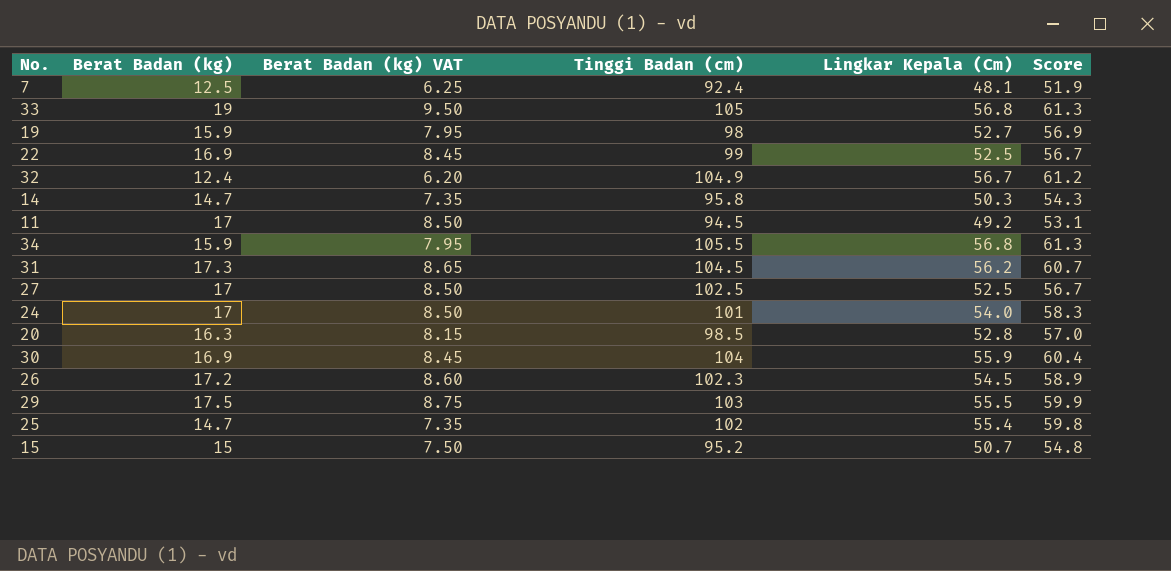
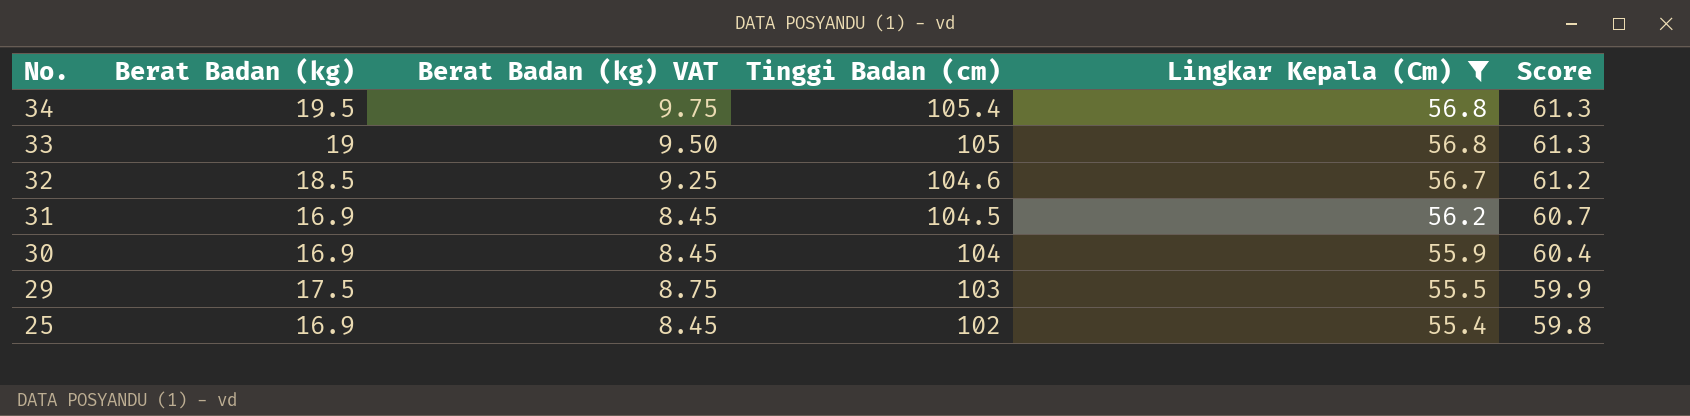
filter: none -> Lingkar Kepala (Cm) >= 55.4
row order: none -> No. descending
34 | Berat Badan (kg): 15.9 -> 19.5
34 | Berat Badan (kg) VAT: 7.95 -> 9.75
34 | Tinggi Badan (cm): 105.5 -> 105.4
32 | Berat Badan (kg): 12.4 -> 18.5
32 | Berat Badan (kg) VAT: 6.20 -> 9.25
32 | Tinggi Badan (cm): 104.9 -> 104.6
31 | Berat Badan (kg): 17.3 -> 16.9
31 | Berat Badan (kg) VAT: 8.65 -> 8.45
25 | Berat Badan (kg): 14.7 -> 16.9
25 | Berat Badan (kg) VAT: 7.35 -> 8.45

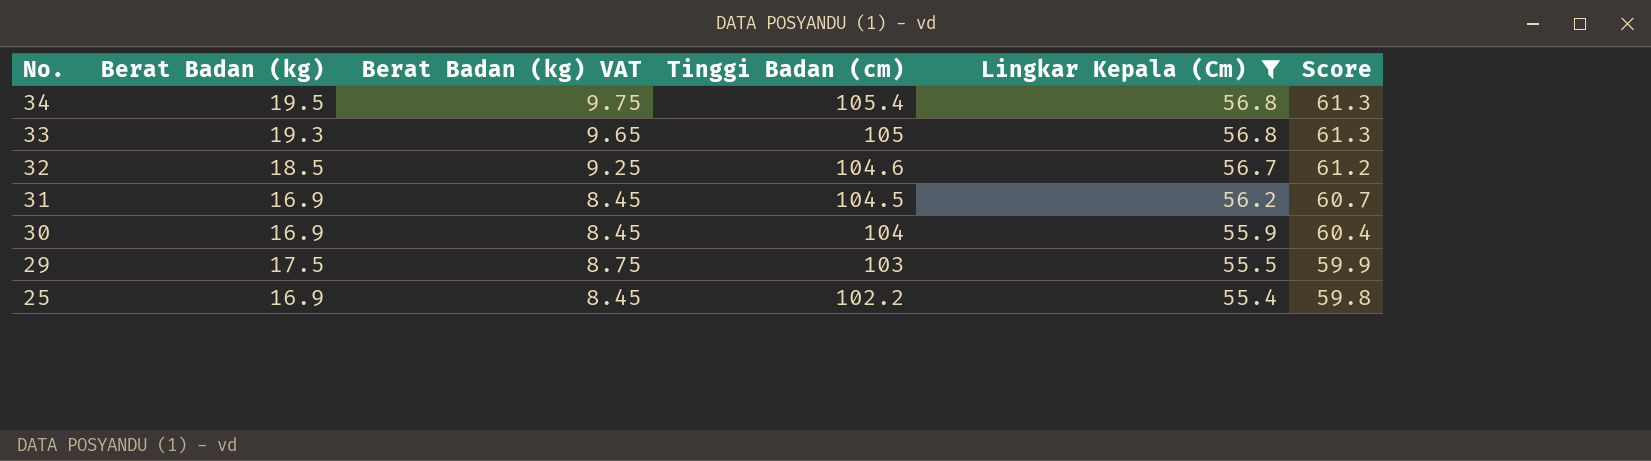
33 | Berat Badan (kg): 19 -> 19.3
33 | Berat Badan (kg) VAT: 9.50 -> 9.65
25 | Tinggi Badan (cm): 102 -> 102.2

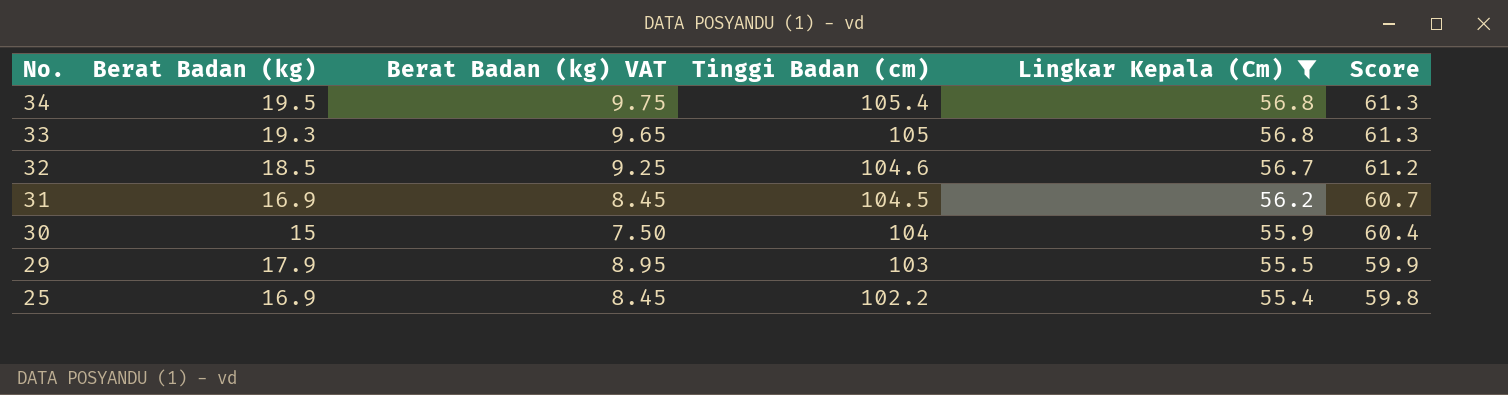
30 | Berat Badan (kg): 16.9 -> 15
30 | Berat Badan (kg) VAT: 8.45 -> 7.50
29 | Berat Badan (kg): 17.5 -> 17.9
29 | Berat Badan (kg) VAT: 8.75 -> 8.95

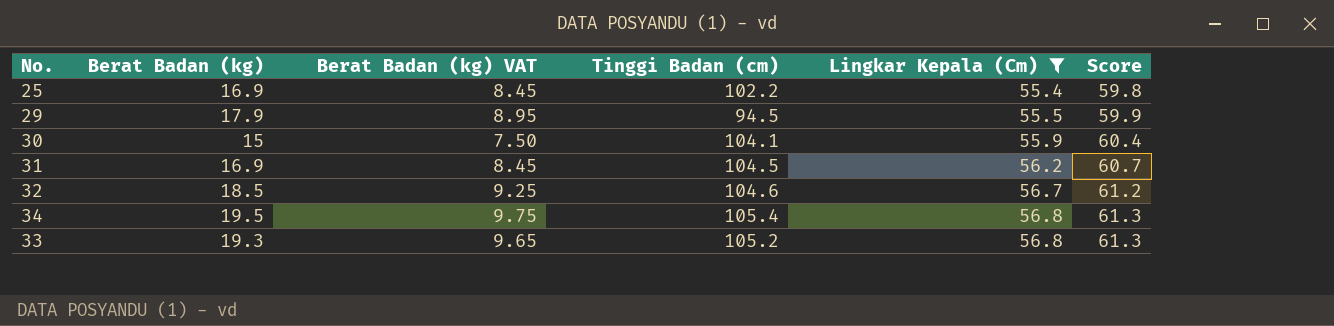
row order: No. descending -> Lingkar Kepala (Cm) ascending
29 | Tinggi Badan (cm): 103 -> 94.5
30 | Tinggi Badan (cm): 104 -> 104.1
33 | Tinggi Badan (cm): 105 -> 105.2

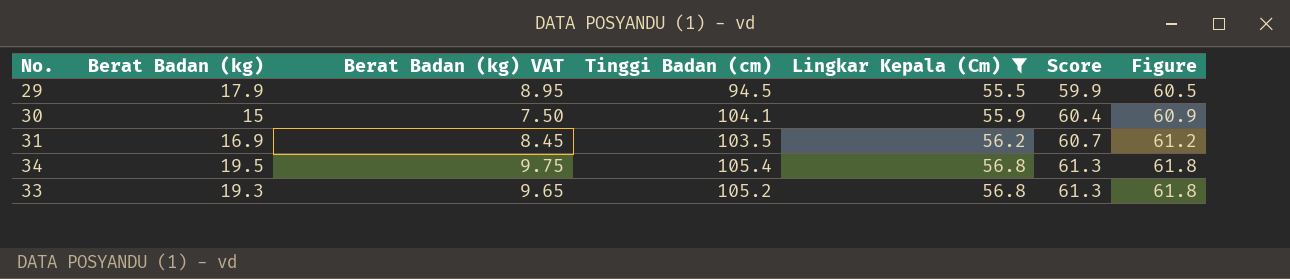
column Figure | formula: none -> [Lingkar Kepala (Cm)] + 5
row 25: 16.9 | 8.45 | 102.2 | 55.4 | 59.8 -> none
row 32: 18.5 | 9.25 | 104.6 | 56.7 | 61.2 -> none
31 | Tinggi Badan (cm): 104.5 -> 103.5

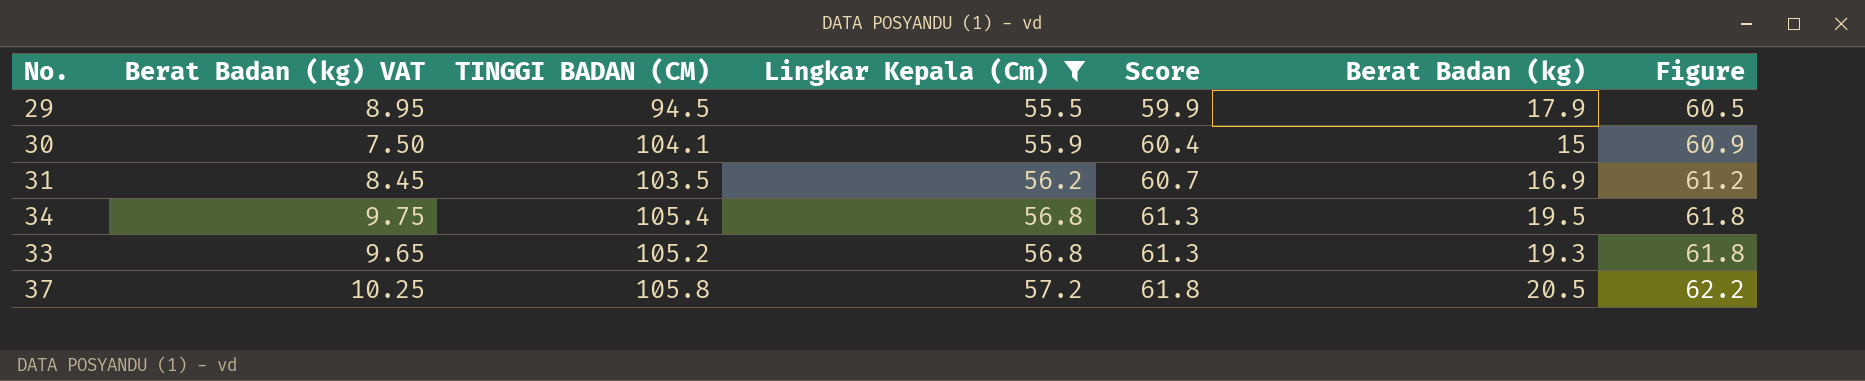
column name: Tinggi Badan (cm) -> TINGGI BADAN (CM)
column Berat Badan (kg) | position: 2 -> 6
row 37: none -> 10.25 | 105.8 | 57.2 | 61.8 | 20.5 | 62.2

